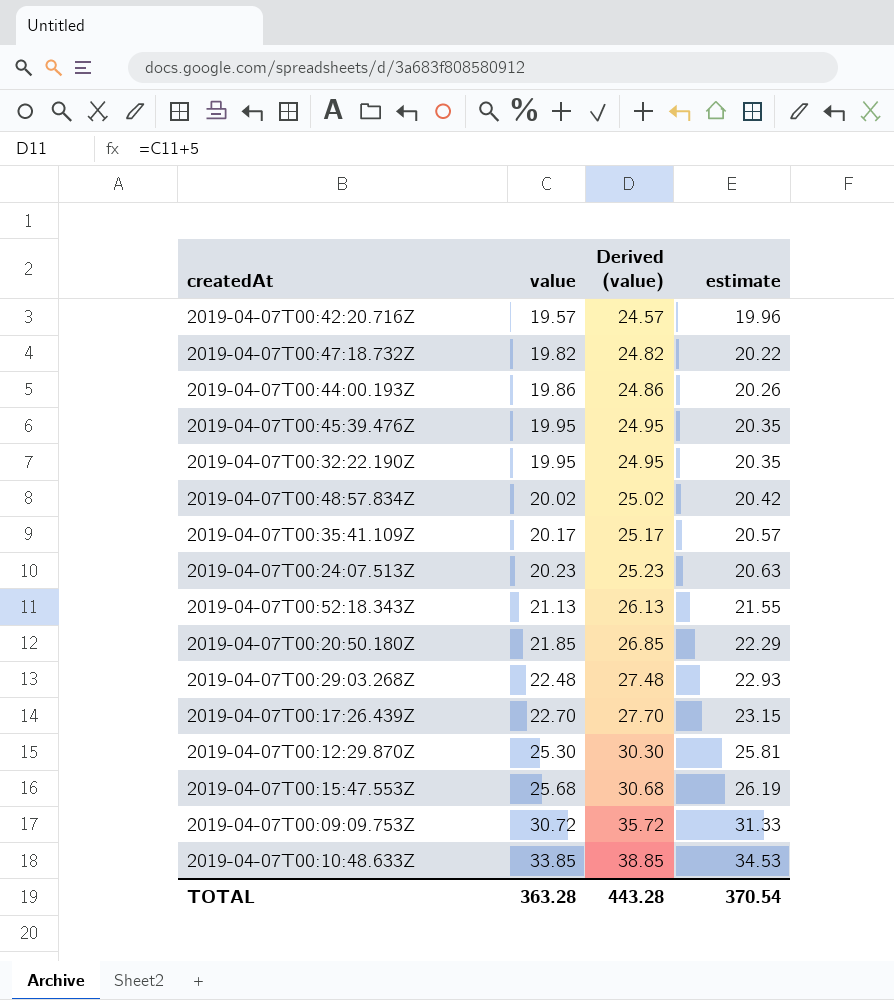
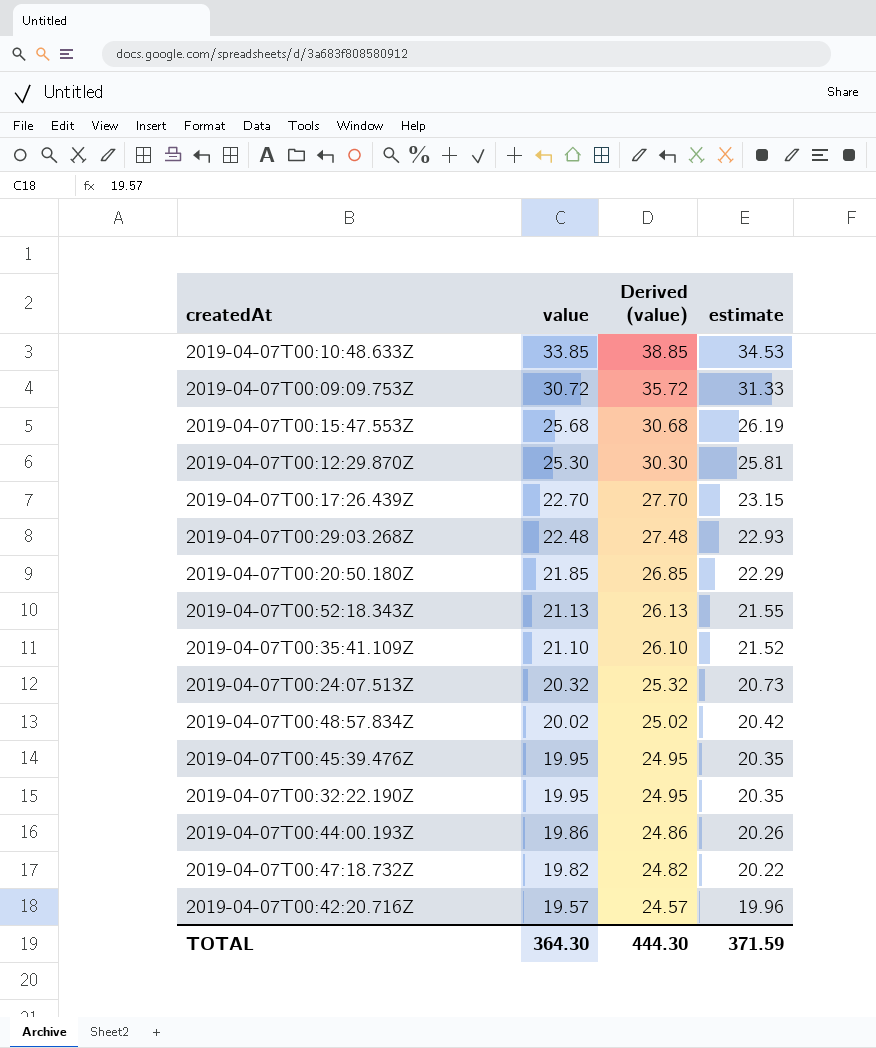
row order: value ascending -> value descending
2019-04-07T00:35:41.109Z | value: 20.17 -> 21.10
2019-04-07T00:35:41.109Z | Derived (value): 25.17 -> 26.10
2019-04-07T00:35:41.109Z | estimate: 20.57 -> 21.52
2019-04-07T00:24:07.513Z | value: 20.23 -> 20.32
2019-04-07T00:24:07.513Z | Derived (value): 25.23 -> 25.32
2019-04-07T00:24:07.513Z | estimate: 20.63 -> 20.73
TOTAL | value: 363.28 -> 364.30
TOTAL | Derived (value): 443.28 -> 444.30
TOTAL | estimate: 370.54 -> 371.59

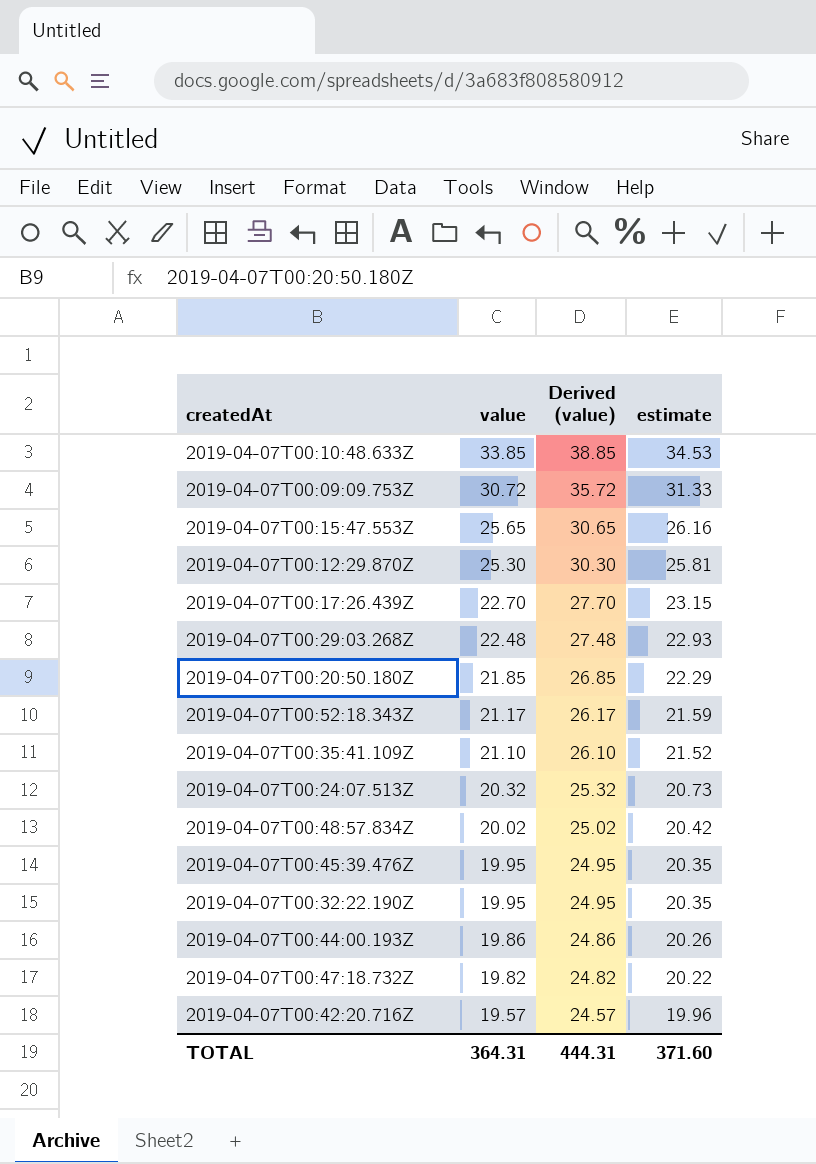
2019-04-07T00:15:47.553Z | value: 25.68 -> 25.65
2019-04-07T00:15:47.553Z | Derived (value): 30.68 -> 30.65
2019-04-07T00:15:47.553Z | estimate: 26.19 -> 26.16
2019-04-07T00:52:18.343Z | value: 21.13 -> 21.17
2019-04-07T00:52:18.343Z | Derived (value): 26.13 -> 26.17
2019-04-07T00:52:18.343Z | estimate: 21.55 -> 21.59
TOTAL | value: 364.30 -> 364.31
TOTAL | Derived (value): 444.30 -> 444.31
TOTAL | estimate: 371.59 -> 371.60

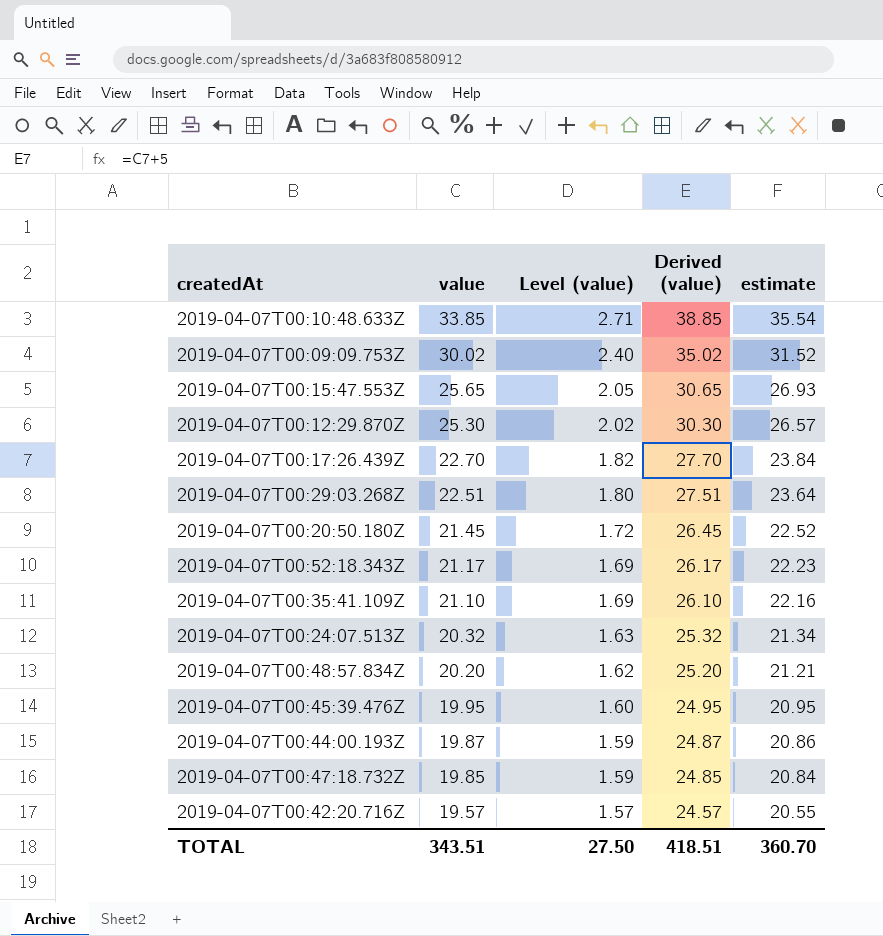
column Level (value) | formula: none -> [value] * 0.08
column estimate | formula: [value] * 1.02 -> [value] * 1.05
row 2019-04-07T00:32:22.190Z: 19.95 | 24.95 | 20.35 -> none
2019-04-07T00:09:09.753Z | value: 30.72 -> 30.02
2019-04-07T00:09:09.753Z | Derived (value): 35.72 -> 35.02
2019-04-07T00:29:03.268Z | value: 22.48 -> 22.51
2019-04-07T00:29:03.268Z | Derived (value): 27.48 -> 27.51
2019-04-07T00:20:50.180Z | value: 21.85 -> 21.45
2019-04-07T00:20:50.180Z | Derived (value): 26.85 -> 26.45
2019-04-07T00:48:57.834Z | value: 20.02 -> 20.20
2019-04-07T00:48:57.834Z | Derived (value): 25.02 -> 25.20
2019-04-07T00:44:00.193Z | value: 19.86 -> 19.87
2019-04-07T00:44:00.193Z | Derived (value): 24.86 -> 24.87
2019-04-07T00:47:18.732Z | value: 19.82 -> 19.85
2019-04-07T00:47:18.732Z | Derived (value): 24.82 -> 24.85
TOTAL | value: 364.31 -> 343.51
TOTAL | Derived (value): 444.31 -> 418.51
TOTAL | estimate: 371.60 -> 360.70

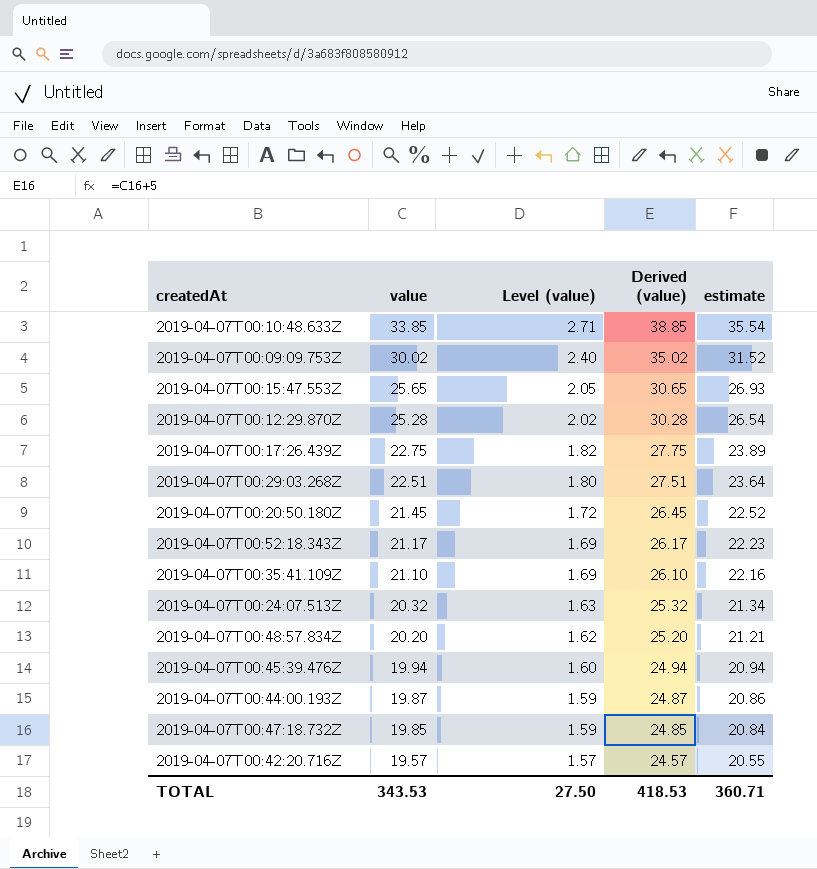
2019-04-07T00:12:29.870Z | value: 25.30 -> 25.28
2019-04-07T00:12:29.870Z | Derived (value): 30.30 -> 30.28
2019-04-07T00:12:29.870Z | estimate: 26.57 -> 26.54
2019-04-07T00:17:26.439Z | value: 22.70 -> 22.75
2019-04-07T00:17:26.439Z | Derived (value): 27.70 -> 27.75
2019-04-07T00:17:26.439Z | estimate: 23.84 -> 23.89
2019-04-07T00:45:39.476Z | value: 19.95 -> 19.94
2019-04-07T00:45:39.476Z | Derived (value): 24.95 -> 24.94
2019-04-07T00:45:39.476Z | estimate: 20.95 -> 20.94
TOTAL | value: 343.51 -> 343.53
TOTAL | Derived (value): 418.51 -> 418.53
TOTAL | estimate: 360.70 -> 360.71

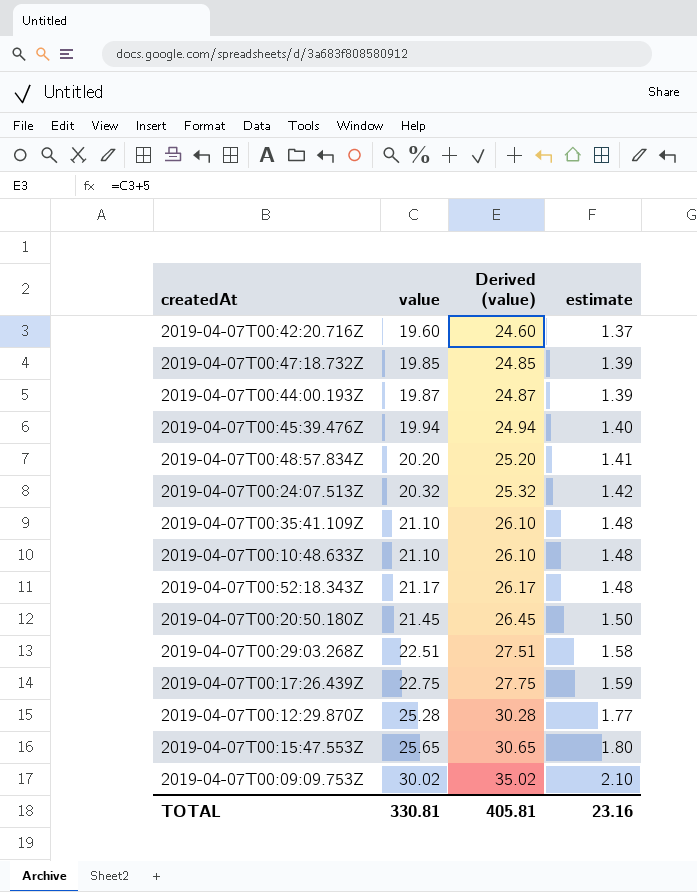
row order: value descending -> value ascending
column Level (value) | formula: [value] * 0.08 -> none
column estimate | formula: [value] * 1.05 -> [value] * 0.07
2019-04-07T00:42:20.716Z | value: 19.57 -> 19.60
2019-04-07T00:42:20.716Z | Derived (value): 24.57 -> 24.60
2019-04-07T00:10:48.633Z | value: 33.85 -> 21.10
2019-04-07T00:10:48.633Z | Derived (value): 38.85 -> 26.10
TOTAL | value: 343.53 -> 330.81
TOTAL | Derived (value): 418.53 -> 405.81
TOTAL | estimate: 360.71 -> 23.16

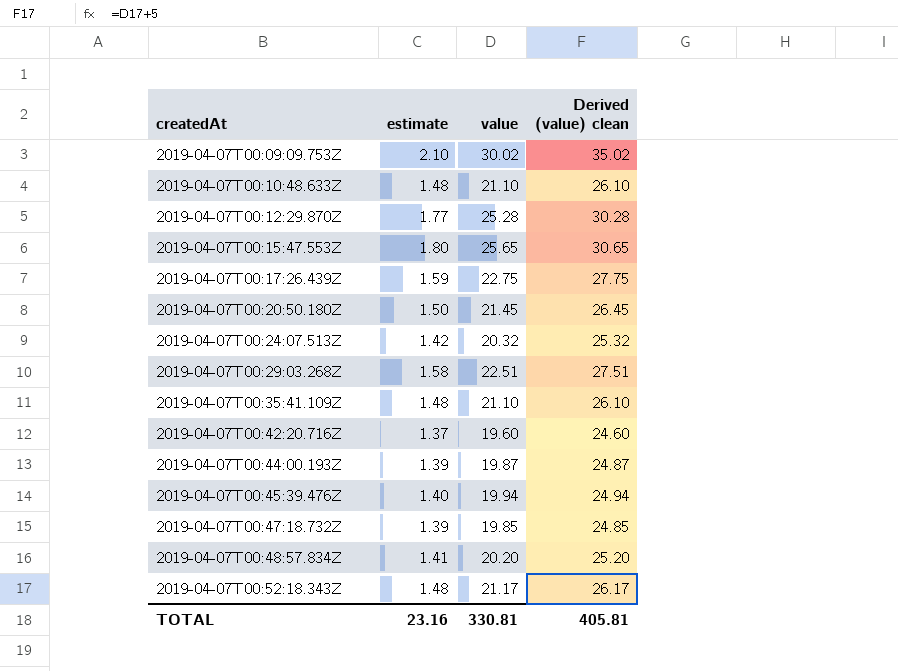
row order: value ascending -> createdAt ascending
column estimate | position: 4 -> 2
column name: Derived (value) -> Derived (value) clean

